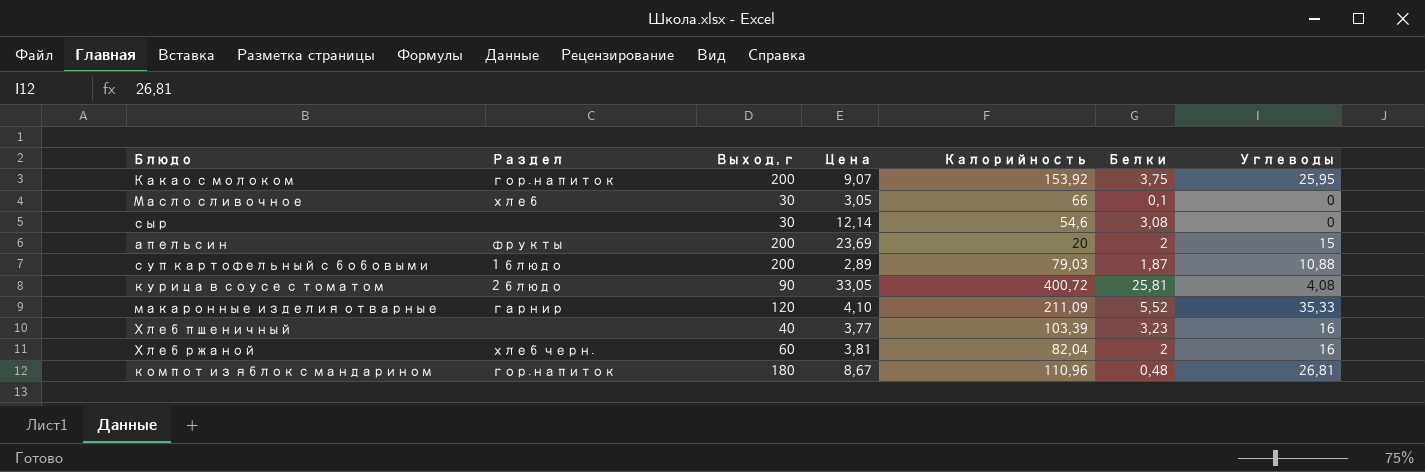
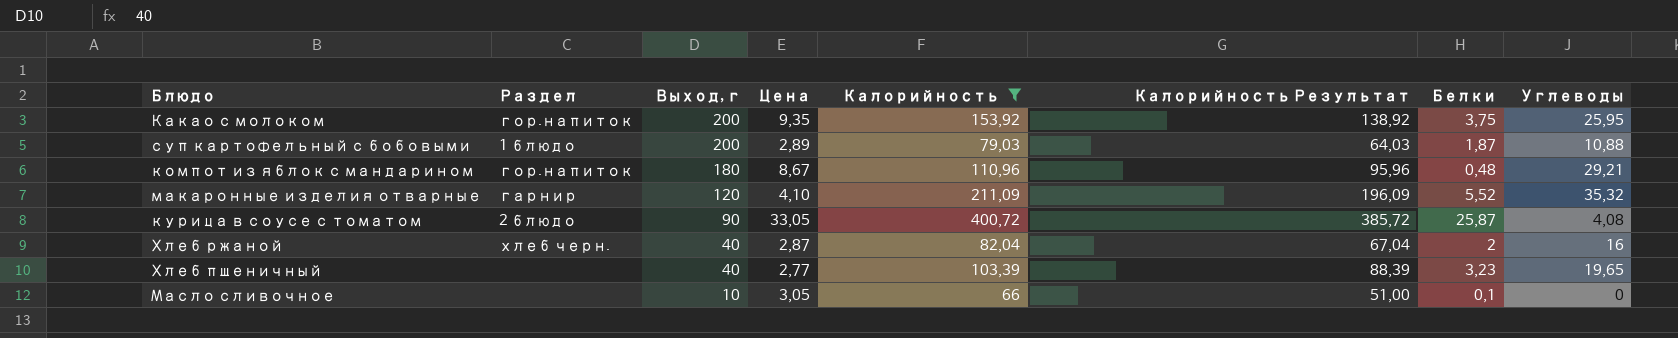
filter: none -> Калорийность >= 66
row order: none -> Выход, г descending
column Калорийность Результат | formula: none -> [Калорийность] - 15
Какао с молоком | Цена: 9,07 -> 9,35
компот из яблок с мандарином | Углеводы: 26,81 -> 29,21
макаронные изделия отварные | Углеводы: 35,33 -> 35,32
курица в соусе с томатом | Белки: 25,81 -> 25,87
Хлеб ржаной | Выход, г: 60 -> 40
Хлеб ржаной | Цена: 3,81 -> 2,87
Хлеб пшеничный | Цена: 3,77 -> 2,77
Хлеб пшеничный | Углеводы: 16 -> 19,65
Масло сливочное | Раздел: хлеб -> none
Масло сливочное | Выход, г: 30 -> 10

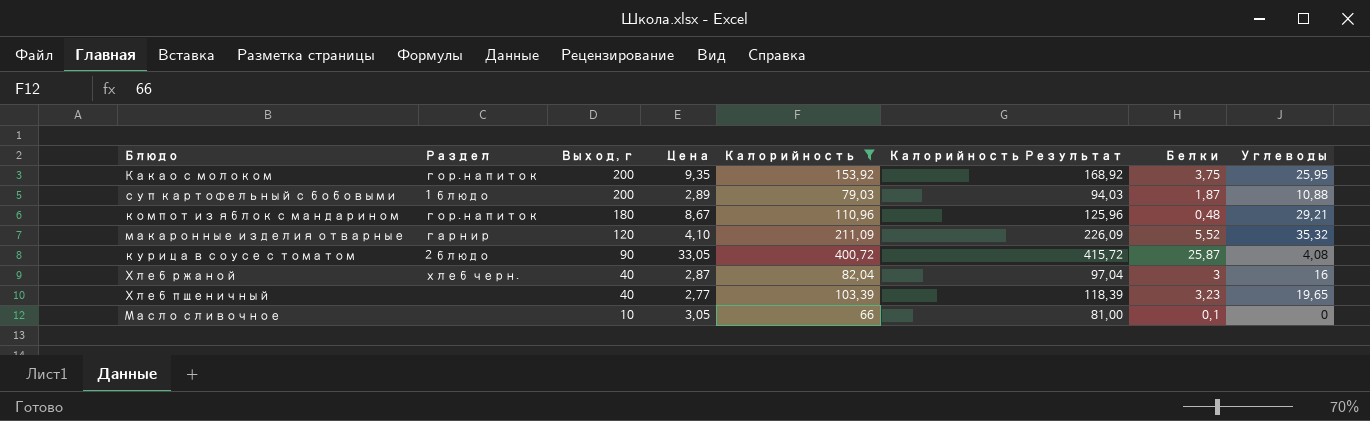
column Калорийность Результат | formula: [Калорийность] - 15 -> [Калорийность] + 15
Хлеб ржаной | Белки: 2 -> 3

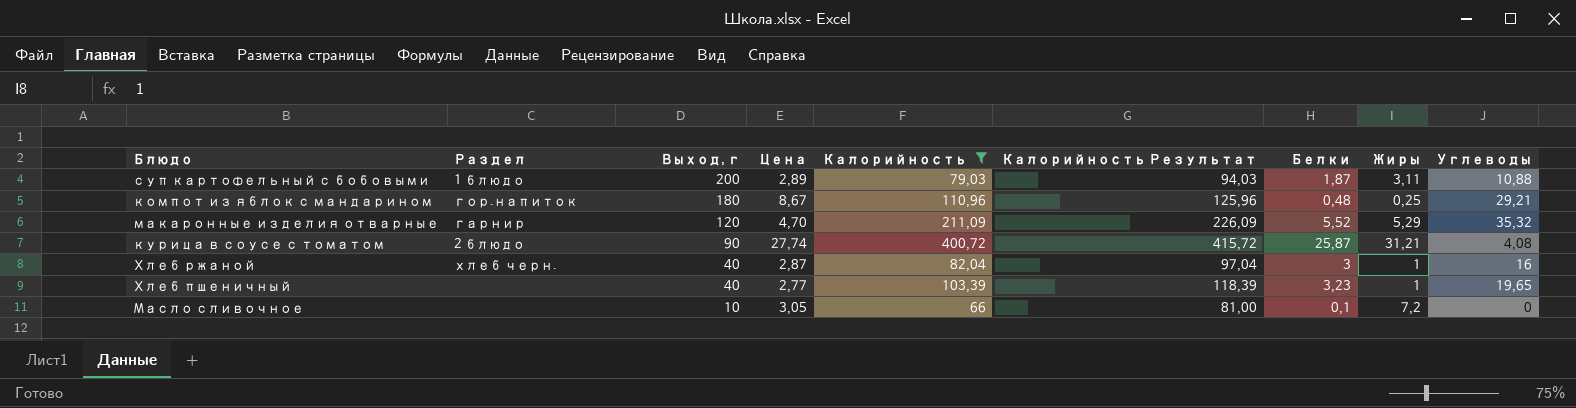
column Жиры | position: none -> 8
row Какао с молоком: гор.напиток | 200 | 9,35 | 153,92 | 168,92 | 3,75 | 25,95 -> none
макаронные изделия отварные | Цена: 4,10 -> 4,70
курица в соусе с томатом | Цена: 33,05 -> 27,74

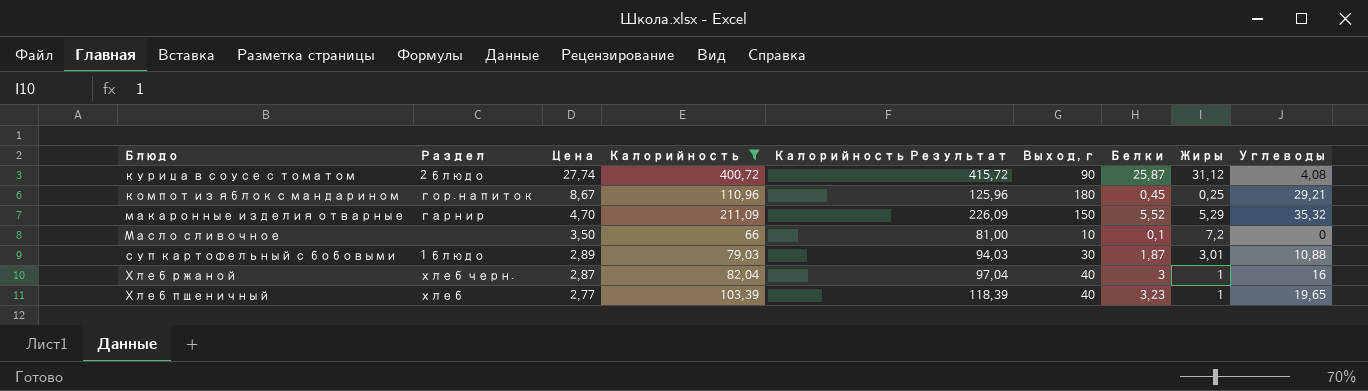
row order: Выход, г descending -> Цена descending
column Выход, г | position: 3 -> 6
курица в соусе с томатом | Жиры: 31,21 -> 31,12
компот из яблок с мандарином | Белки: 0,48 -> 0,45
макаронные изделия отварные | Выход, г: 120 -> 150
Масло сливочное | Цена: 3,05 -> 3,50
суп картофельный с бобовыми | Выход, г: 200 -> 30
суп картофельный с бобовыми | Жиры: 3,11 -> 3,01
Хлеб пшеничный | Раздел: none -> хлеб

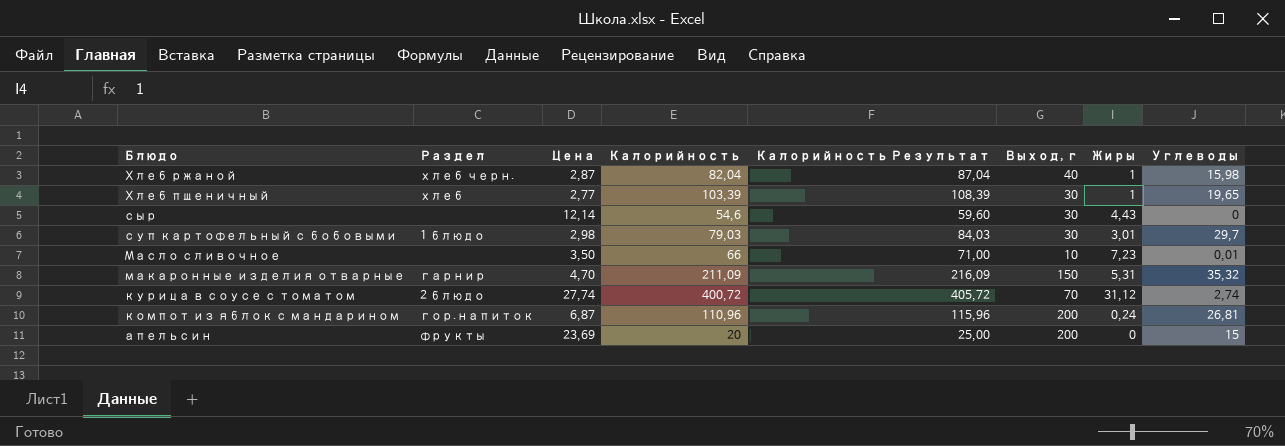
filter: Калорийность >= 66 -> none
row order: Цена descending -> Блюдо descending
column Белки | position: 7 -> none
column Калорийность Результат | formula: [Калорийность] + 15 -> [Калорийность] + 5
Хлеб ржаной | Углеводы: 16 -> 15,98
Хлеб пшеничный | Выход, г: 40 -> 30
суп картофельный с бобовыми | Цена: 2,89 -> 2,98
суп картофельный с бобовыми | Углеводы: 10,88 -> 29,7
Масло сливочное | Жиры: 7,2 -> 7,23
Масло сливочное | Углеводы: 0 -> 0,01
макаронные изделия отварные | Жиры: 5,29 -> 5,31
курица в соусе с томатом | Выход, г: 90 -> 70
курица в соусе с томатом | Углеводы: 4,08 -> 2,74
компот из яблок с мандарином | Цена: 8,67 -> 6,87
компот из яблок с мандарином | Выход, г: 180 -> 200
компот из яблок с мандарином | Жиры: 0,25 -> 0,24
компот из яблок с мандарином | Углеводы: 29,21 -> 26,81

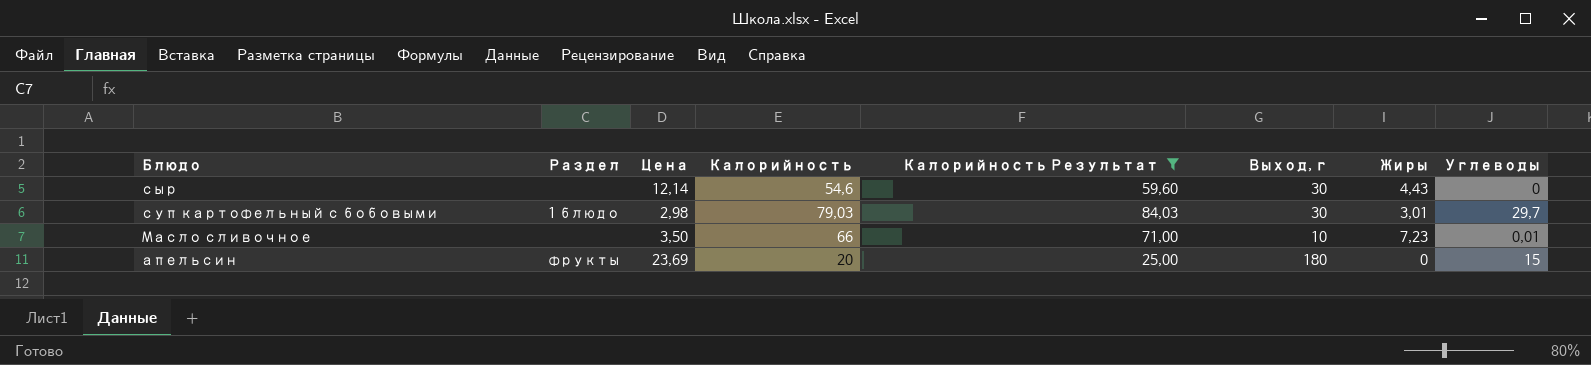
filter: none -> Калорийность Результат <= 84,03
апельсин | Выход, г: 200 -> 180

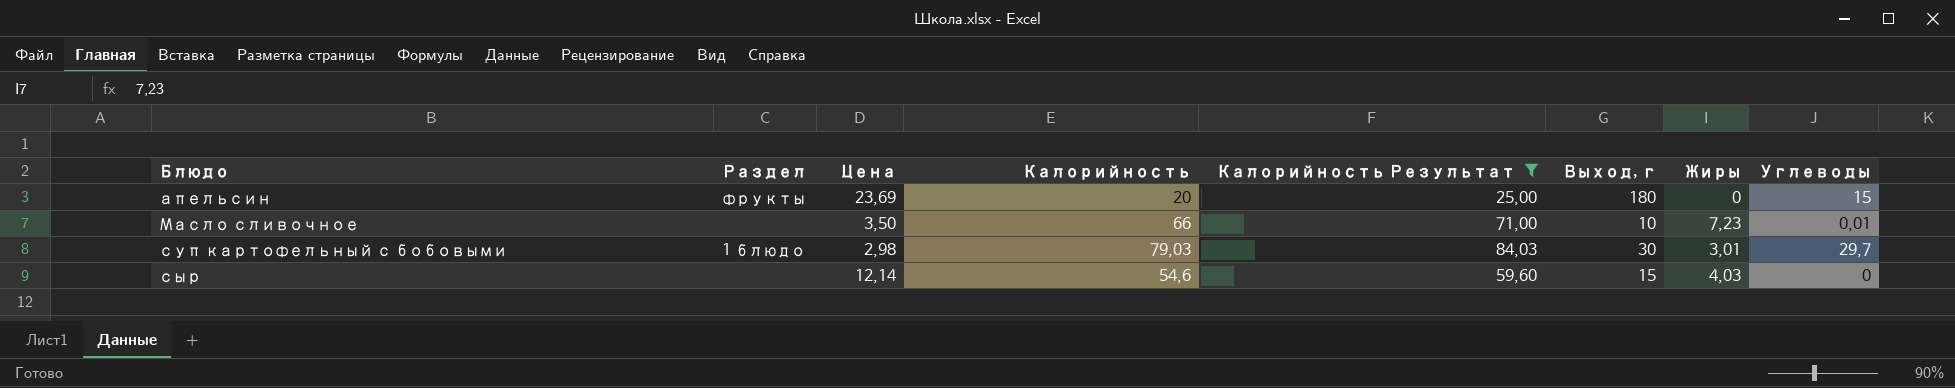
row order: Блюдо descending -> Блюдо ascending
сыр | Выход, г: 30 -> 15
сыр | Жиры: 4,43 -> 4,03

